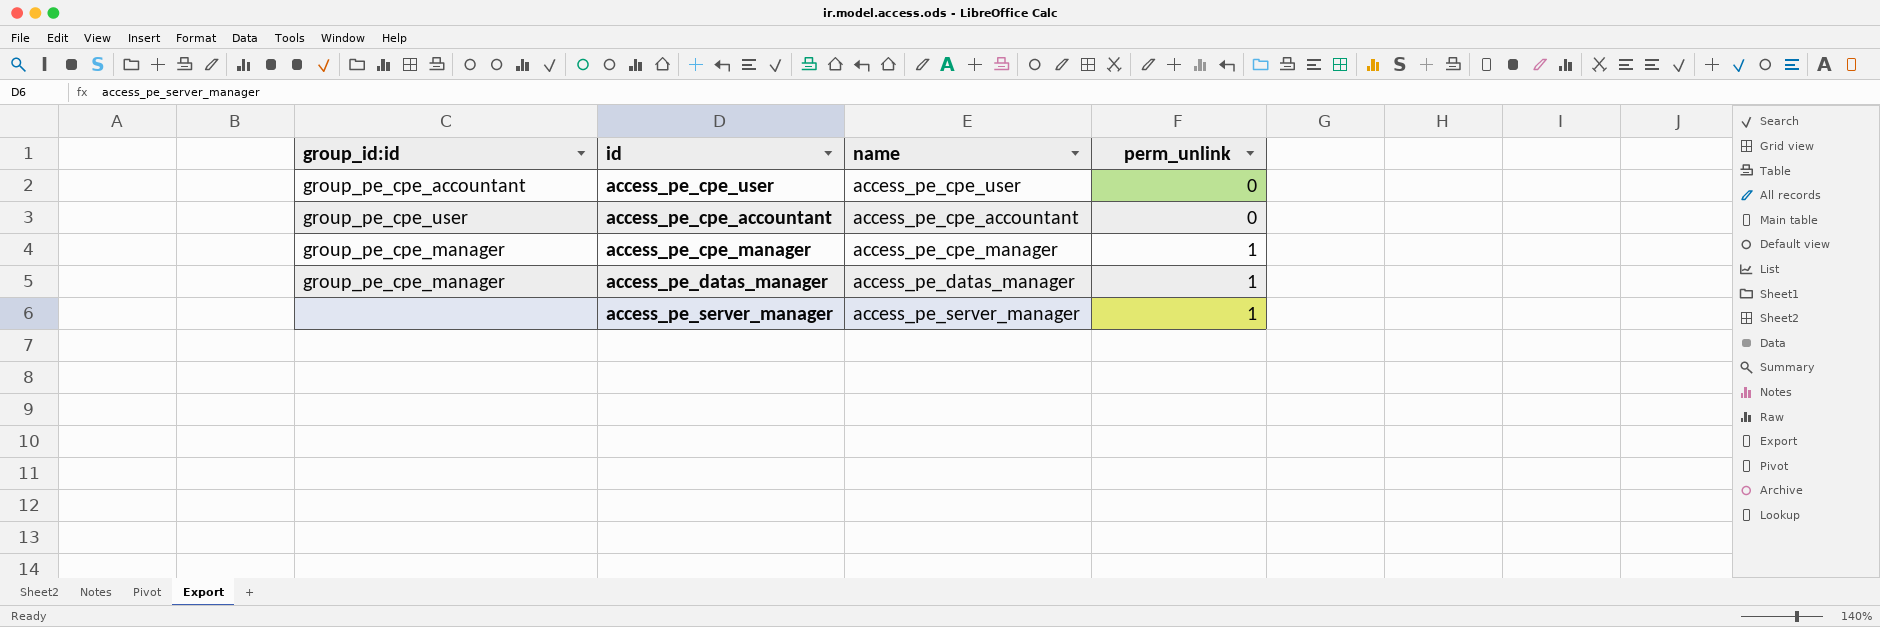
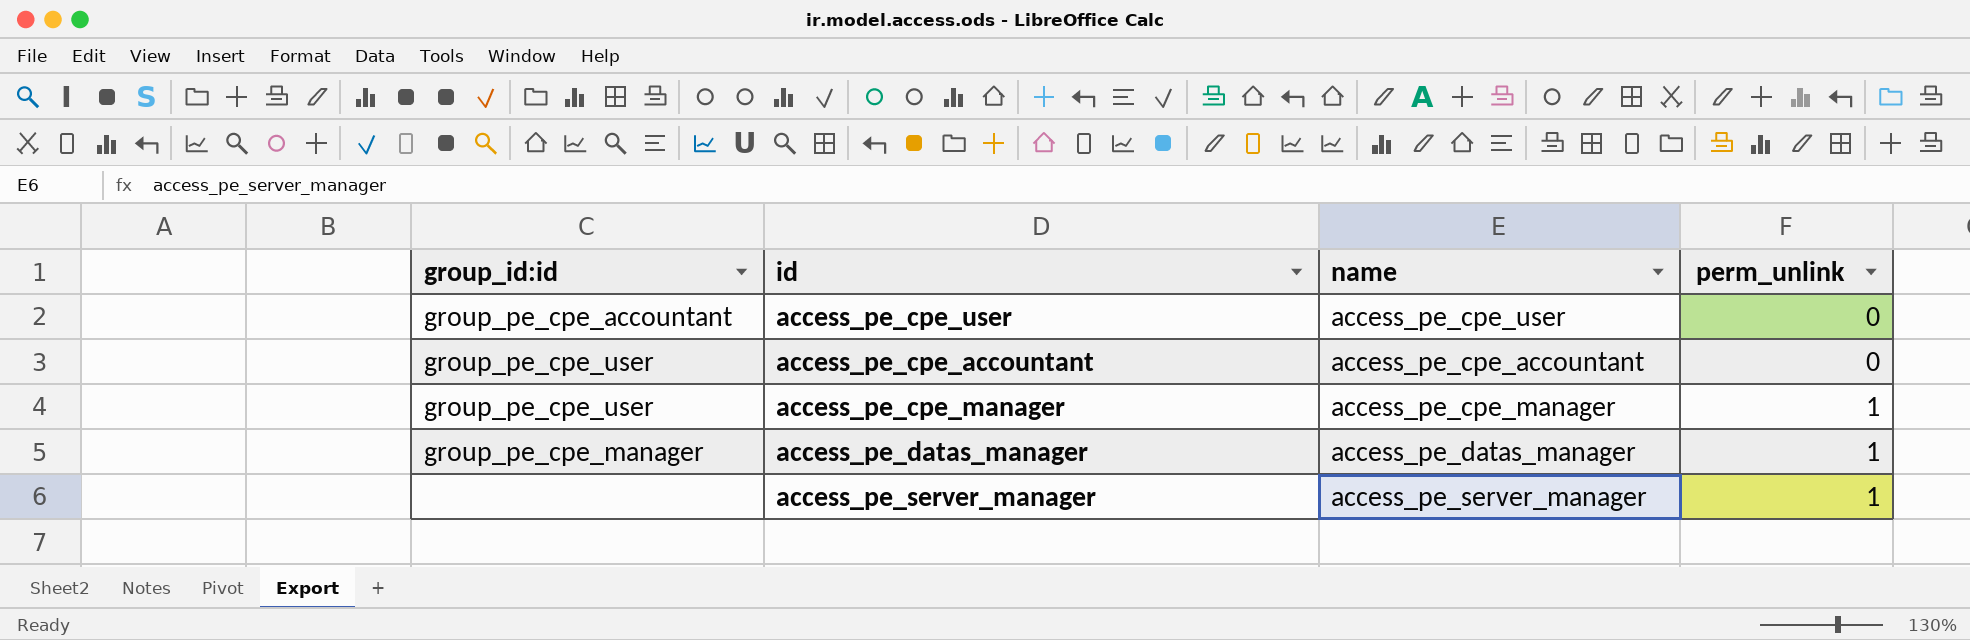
access_pe_cpe_manager | group_id:id: group_pe_cpe_manager -> group_pe_cpe_user

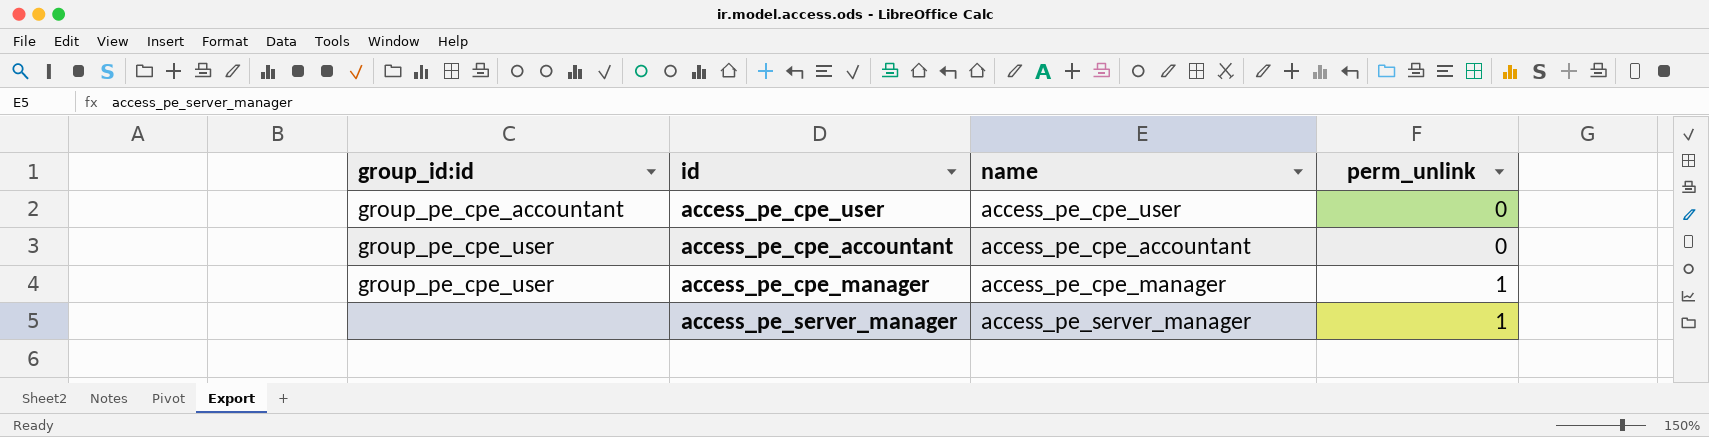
row access_pe_datas_manager: group_pe_cpe_manager | access_pe_datas_manager | 1 -> none

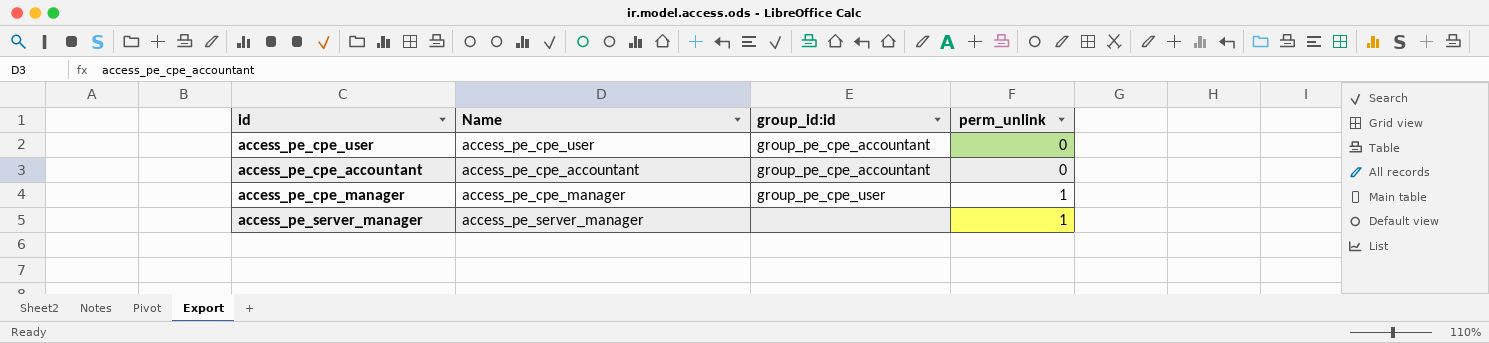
column name: name -> Name
column group_id:id | position: 1 -> 3
access_pe_cpe_accountant | group_id:id: group_pe_cpe_user -> group_pe_cpe_accountant

